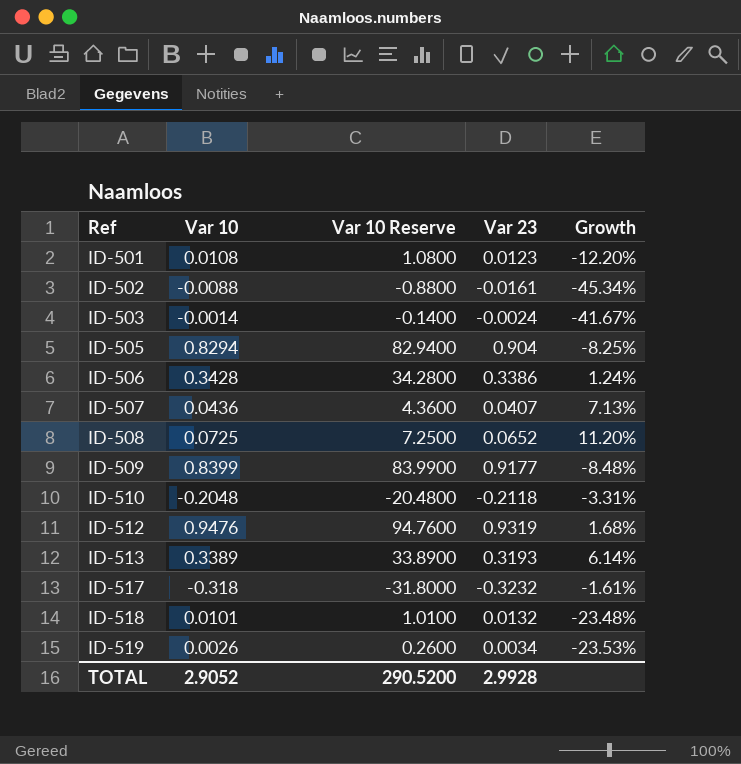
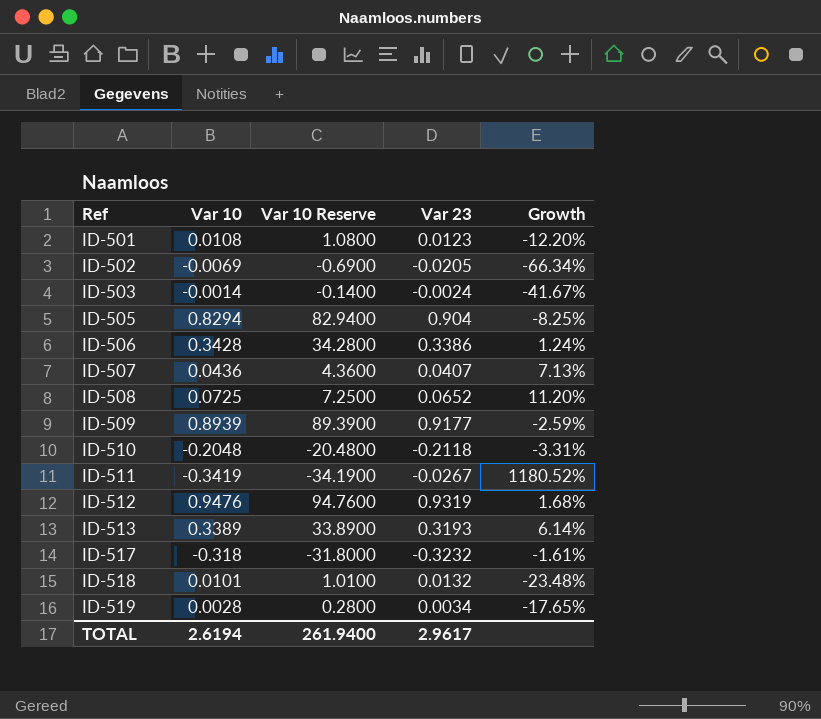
ID-502 | Var 10: -0.0088 -> -0.0069
ID-502 | Var 10 Reserve: -0.8800 -> -0.6900
ID-502 | Var 23: -0.0161 -> -0.0205
ID-502 | Growth: -45.34% -> -66.34%
ID-509 | Var 10: 0.8399 -> 0.8939
ID-509 | Var 10 Reserve: 83.9900 -> 89.3900
ID-509 | Growth: -8.48% -> -2.59%
row ID-511: none -> -0.3419 | -34.1900 | -0.0267 | 1180.52%
ID-519 | Var 10: 0.0026 -> 0.0028
ID-519 | Var 10 Reserve: 0.2600 -> 0.2800
ID-519 | Growth: -23.53% -> -17.65%
TOTAL | Var 10: 2.9052 -> 2.6194
TOTAL | Var 10 Reserve: 290.5200 -> 261.9400
TOTAL | Var 23: 2.9928 -> 2.9617

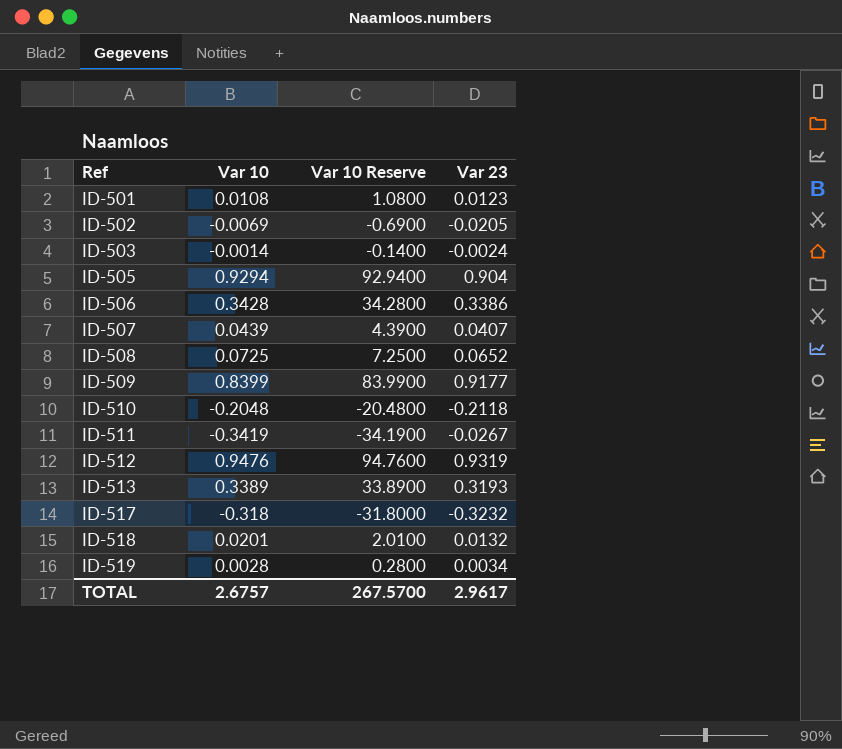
column Growth | formula: ([Var 10] - [Var 23]) / [Var 23] -> none
ID-505 | Var 10: 0.8294 -> 0.9294
ID-505 | Var 10 Reserve: 82.9400 -> 92.9400
ID-507 | Var 10: 0.0436 -> 0.0439
ID-507 | Var 10 Reserve: 4.3600 -> 4.3900
ID-509 | Var 10: 0.8939 -> 0.8399
ID-509 | Var 10 Reserve: 89.3900 -> 83.9900
ID-518 | Var 10: 0.0101 -> 0.0201
ID-518 | Var 10 Reserve: 1.0100 -> 2.0100
TOTAL | Var 10: 2.6194 -> 2.6757
TOTAL | Var 10 Reserve: 261.9400 -> 267.5700

